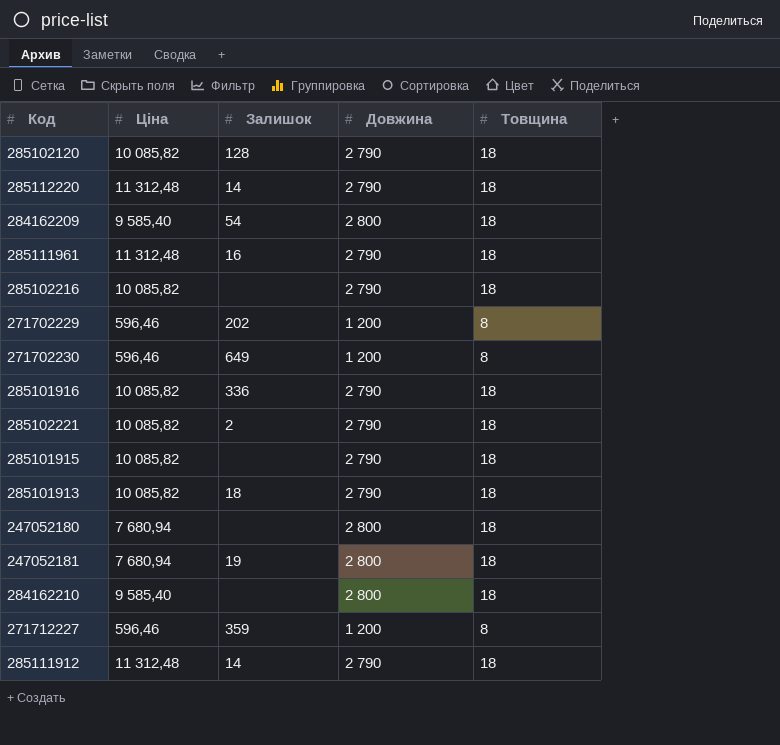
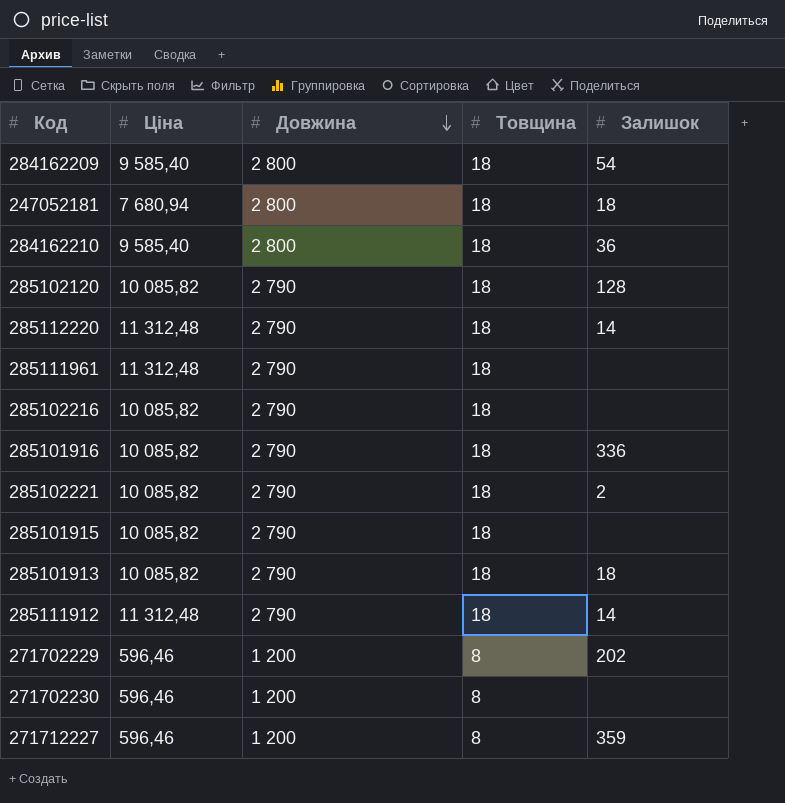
row order: none -> Довжина descending
column Залишок | position: 3 -> 5
row 247052180: 7 680,94 | none | 2 800 | 18 -> none
247052181 | Залишок: 19 -> 18
284162210 | Залишок: none -> 36
285111961 | Залишок: 16 -> none
271702230 | Залишок: 649 -> none

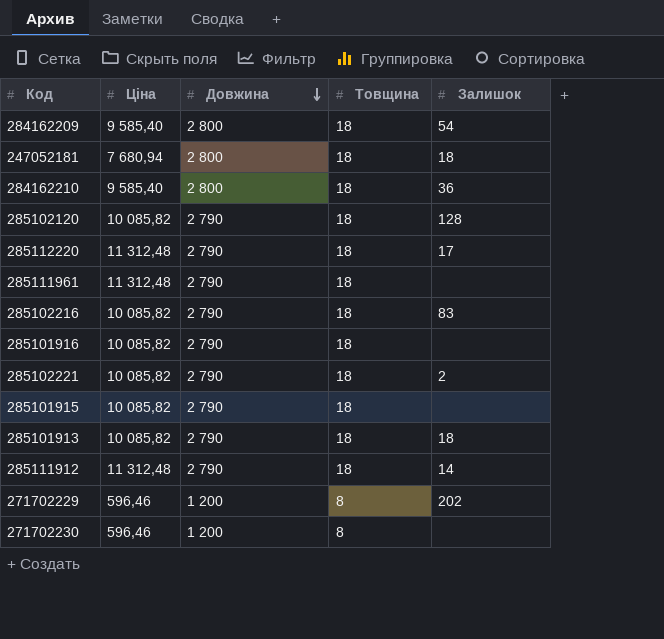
row 271712227: 596,46 | 1 200 | 8 | 359 -> none
285112220 | Залишок: 14 -> 17
285102216 | Залишок: none -> 83
285101916 | Залишок: 336 -> none

